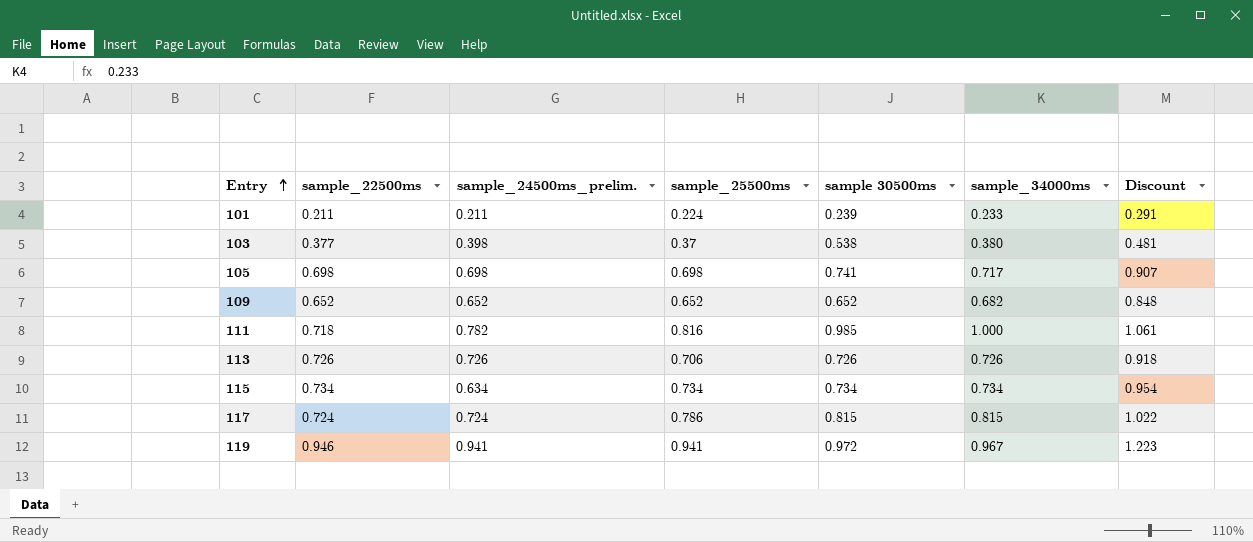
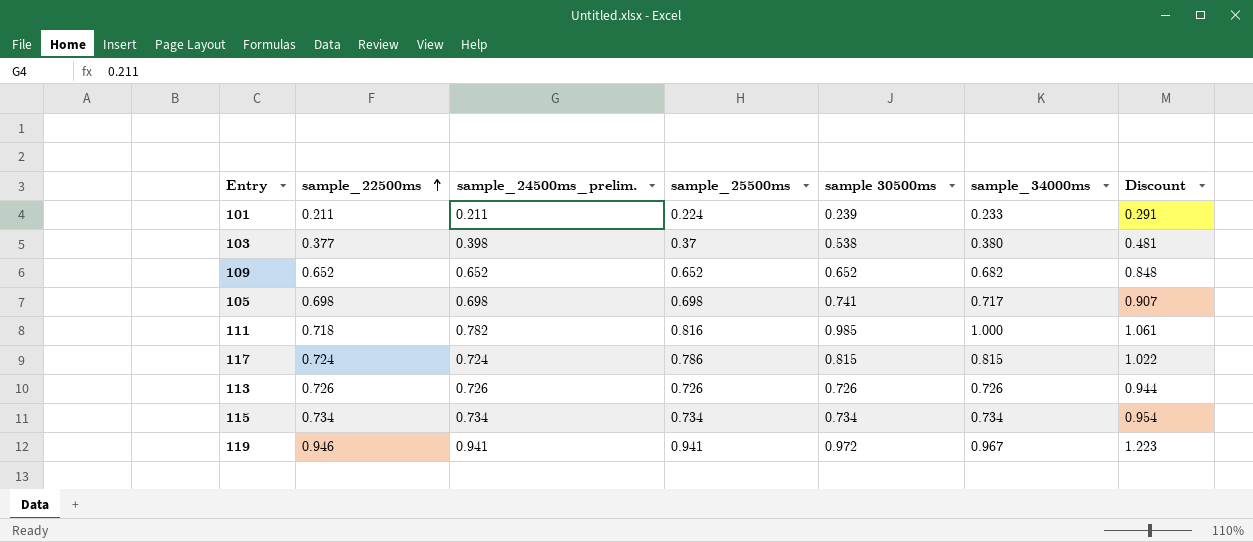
row order: Entry ascending -> sample_22500ms ascending
113 | sample_25500ms: 0.706 -> 0.726
113 | Discount: 0.918 -> 0.944
115 | sample_24500ms_prelim.: 0.634 -> 0.734

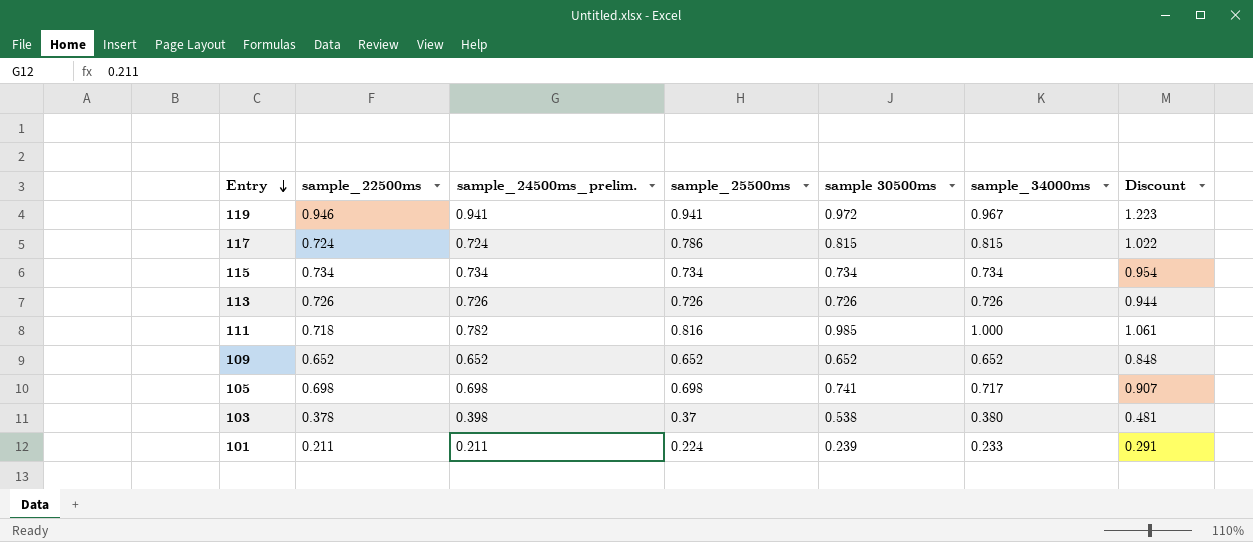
row order: sample_22500ms ascending -> Entry descending
109 | sample_34000ms: 0.682 -> 0.652
103 | sample_22500ms: 0.377 -> 0.378

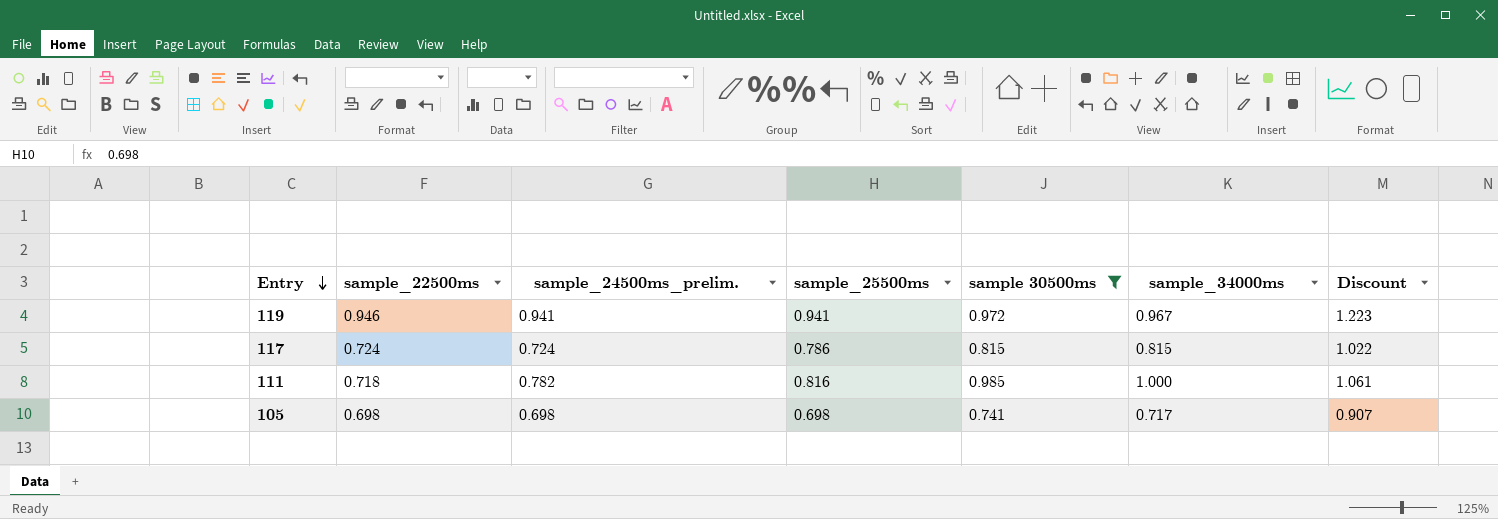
filter: none -> sample 30500ms >= 0.741

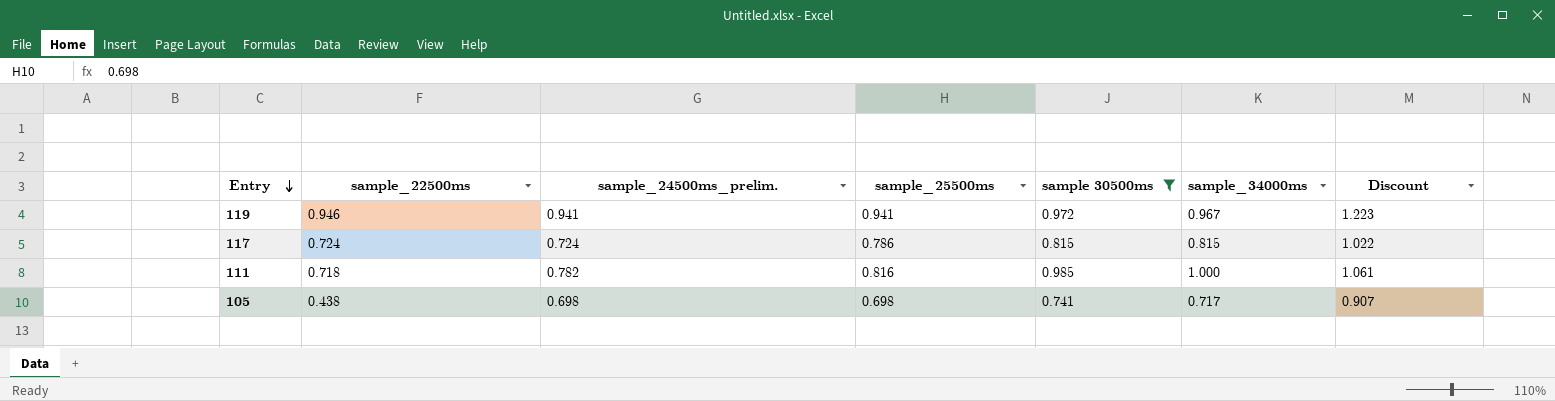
105 | sample_22500ms: 0.698 -> 0.438

